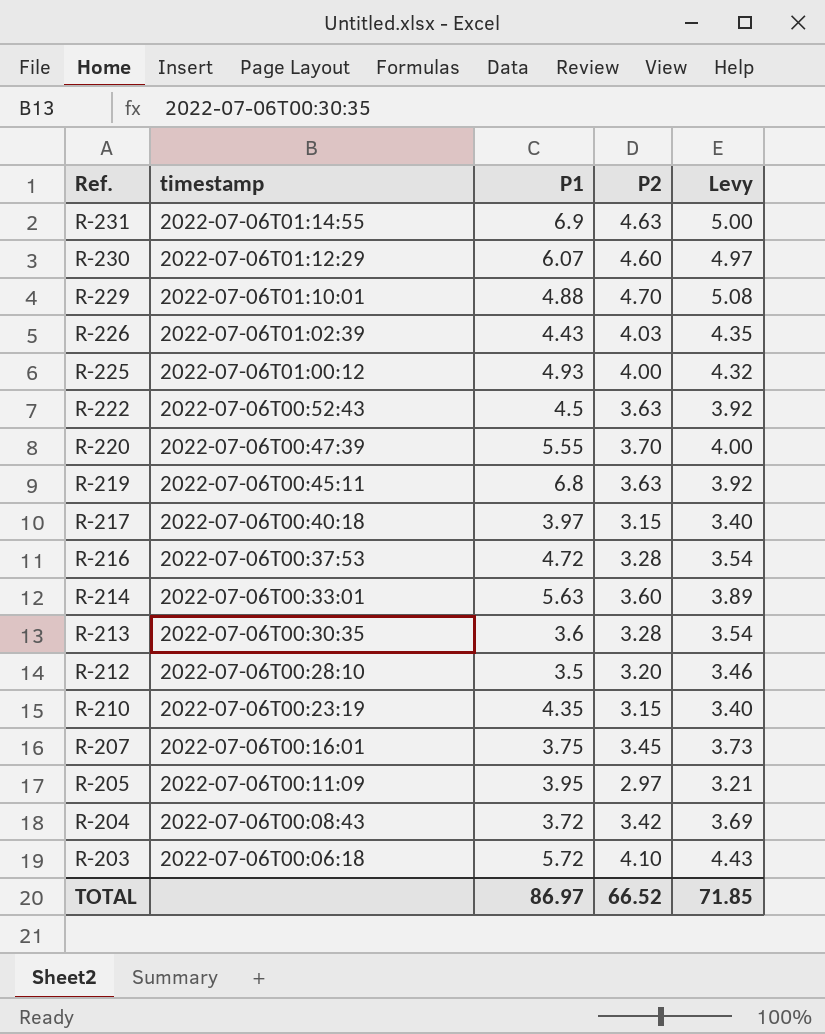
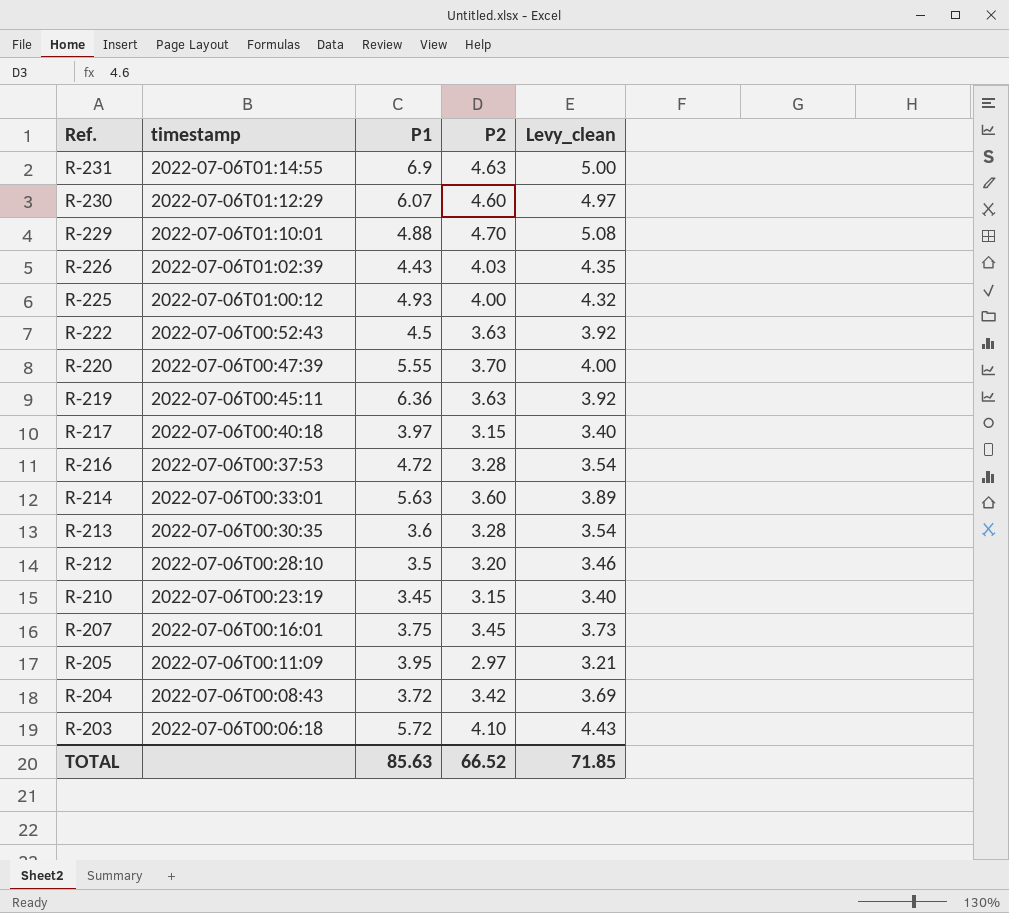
column name: Levy -> Levy_clean
R-219 | P1: 6.8 -> 6.36
R-210 | P1: 4.35 -> 3.45
TOTAL | P1: 86.97 -> 85.63

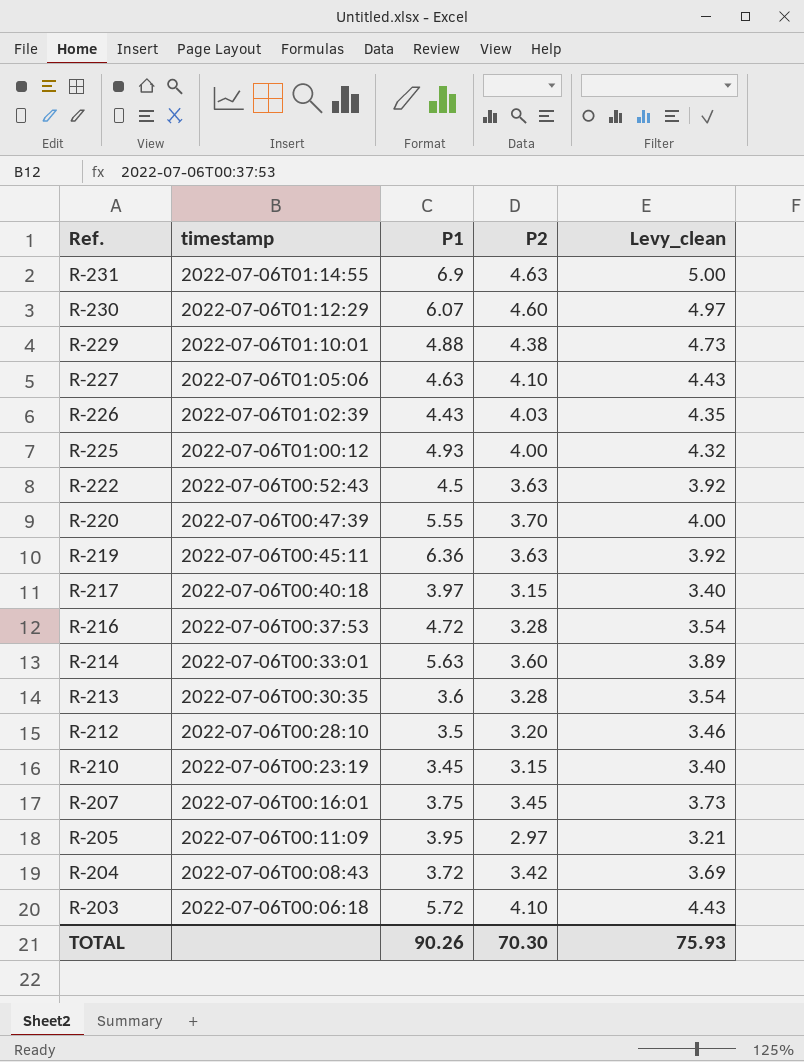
R-229 | P2: 4.70 -> 4.38
R-229 | Levy_clean: 5.08 -> 4.73
row R-227: none -> 2022-07-06T01:05:06 | 4.63 | 4.10 | 4.43
TOTAL | P1: 85.63 -> 90.26
TOTAL | P2: 66.52 -> 70.30
TOTAL | Levy_clean: 71.85 -> 75.93

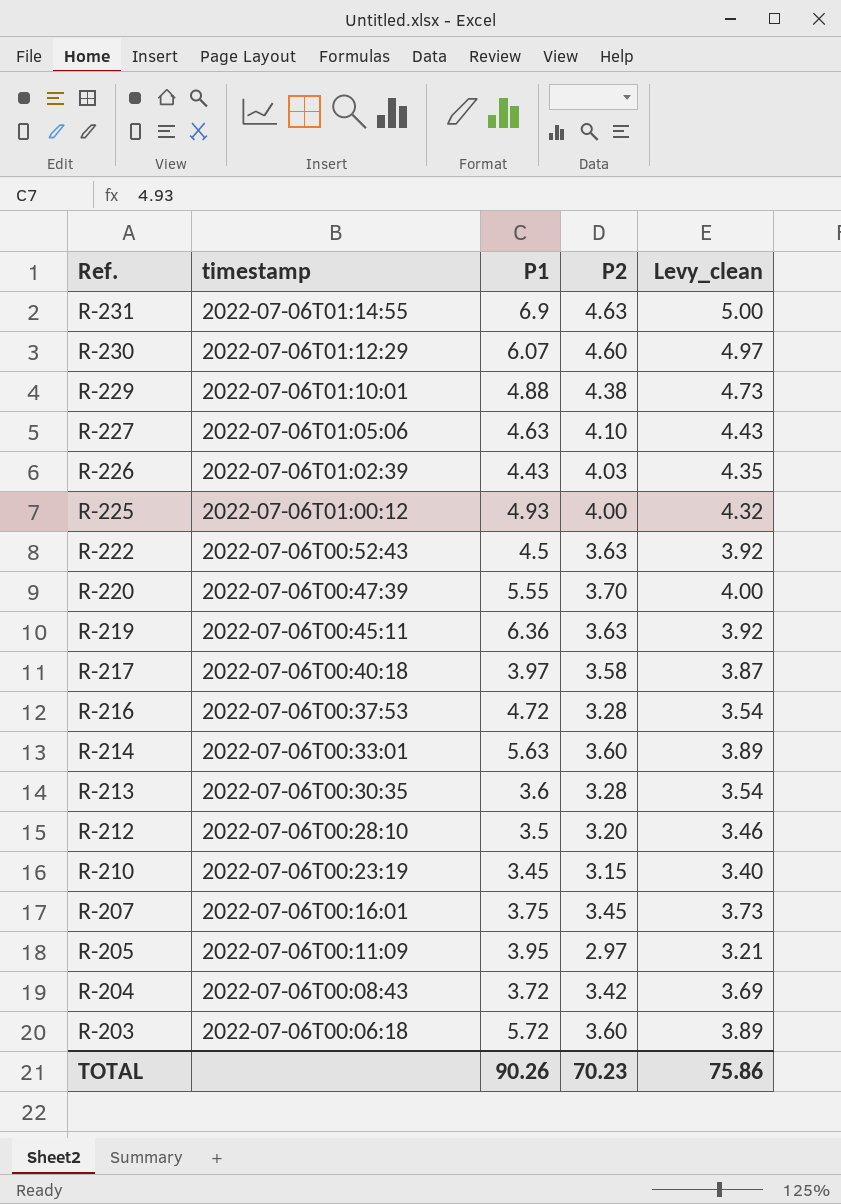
R-217 | P2: 3.15 -> 3.58
R-217 | Levy_clean: 3.40 -> 3.87
R-203 | P2: 4.10 -> 3.60
R-203 | Levy_clean: 4.43 -> 3.89
TOTAL | P2: 70.30 -> 70.23
TOTAL | Levy_clean: 75.93 -> 75.86

